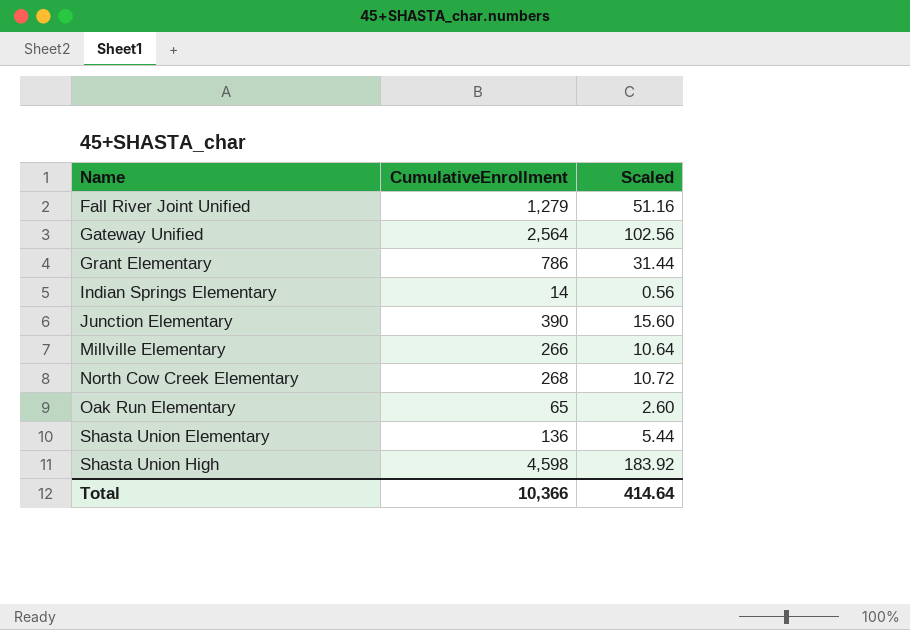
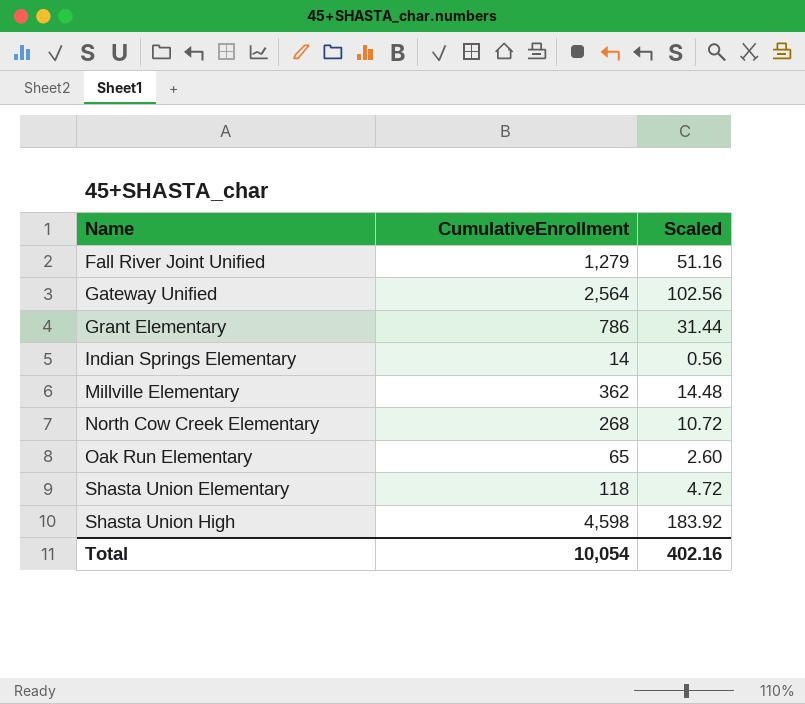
row Junction Elementary: 390 | 15.60 -> none
Millville Elementary | CumulativeEnrollment: 266 -> 362
Millville Elementary | Scaled: 10.64 -> 14.48
Shasta Union Elementary | CumulativeEnrollment: 136 -> 118
Shasta Union Elementary | Scaled: 5.44 -> 4.72
Total | CumulativeEnrollment: 10,366 -> 10,054
Total | Scaled: 414.64 -> 402.16

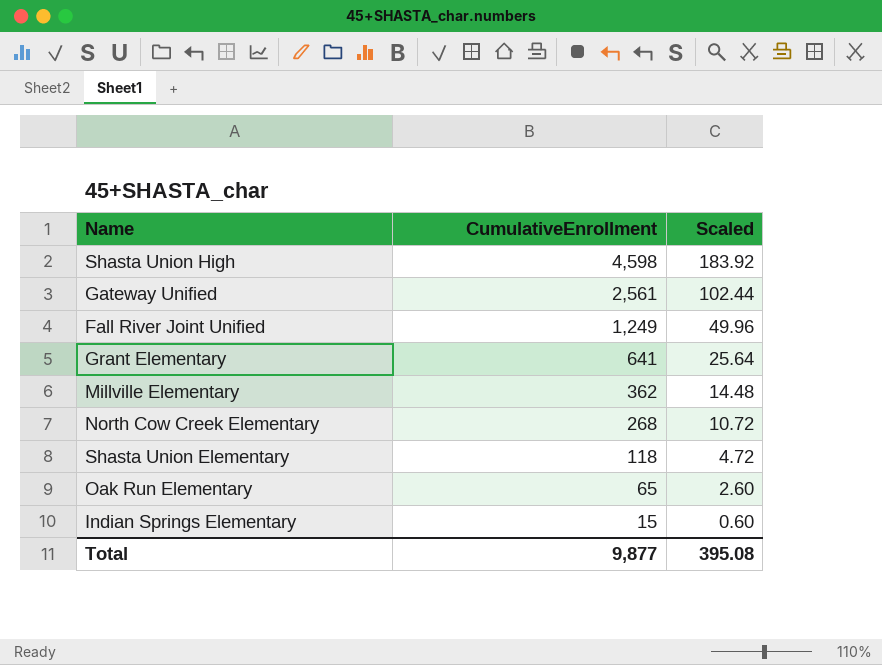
row order: Name ascending -> CumulativeEnrollment descending
Gateway Unified | CumulativeEnrollment: 2,564 -> 2,561
Gateway Unified | Scaled: 102.56 -> 102.44
Fall River Joint Unified | CumulativeEnrollment: 1,279 -> 1,249
Fall River Joint Unified | Scaled: 51.16 -> 49.96
Grant Elementary | CumulativeEnrollment: 786 -> 641
Grant Elementary | Scaled: 31.44 -> 25.64
Indian Springs Elementary | CumulativeEnrollment: 14 -> 15
Indian Springs Elementary | Scaled: 0.56 -> 0.60
Total | CumulativeEnrollment: 10,054 -> 9,877
Total | Scaled: 402.16 -> 395.08

